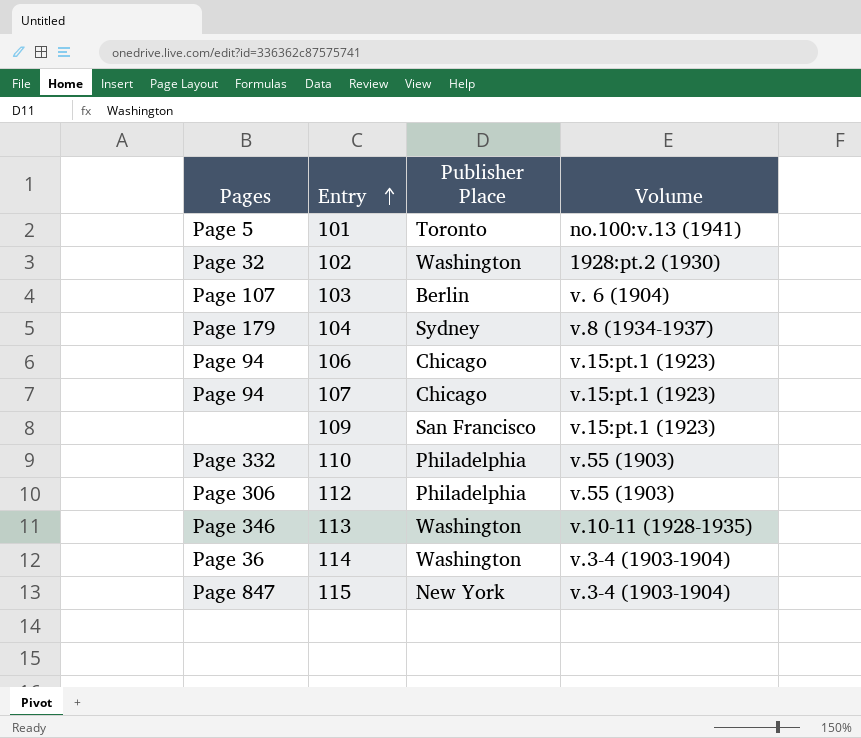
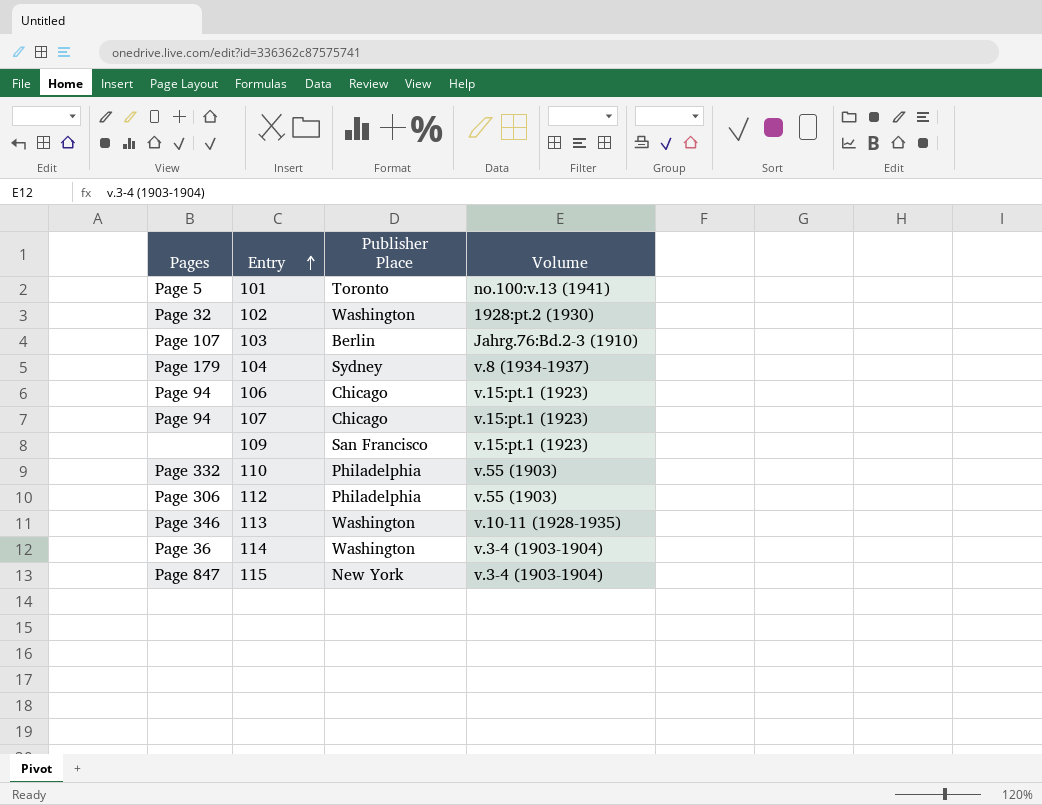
103 | Volume: v. 6 (1904) -> Jahrg.76:Bd.2-3 (1910)

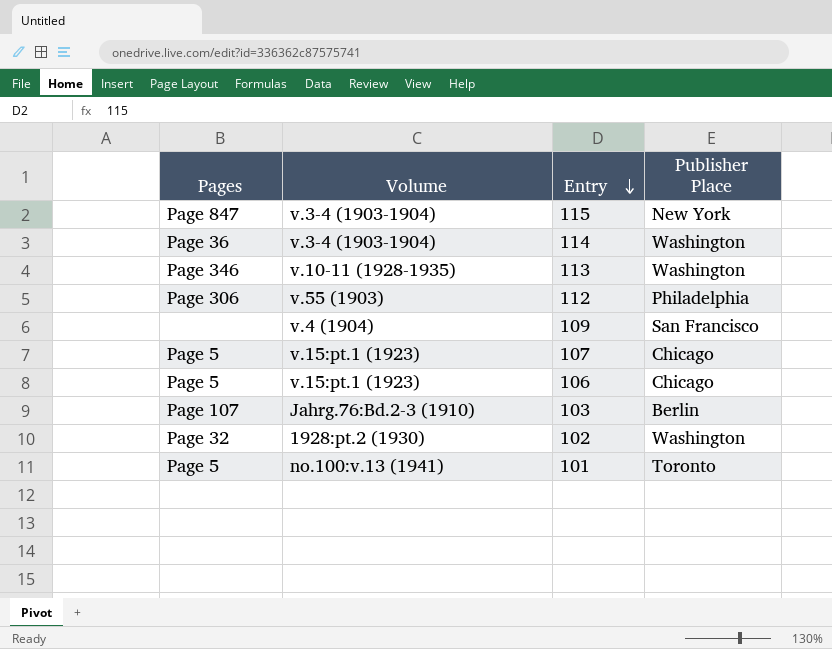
row order: Entry ascending -> Entry descending
column Volume | position: 4 -> 2
row 104: Page 179 | Sydney | v.8 (1934-1937) -> none
row 110: Page 332 | Philadelphia | v.55 (1903) -> none
109 | Volume: v.15:pt.1 (1923) -> v.4 (1904)
107 | Pages: Page 94 -> Page 5
106 | Pages: Page 94 -> Page 5

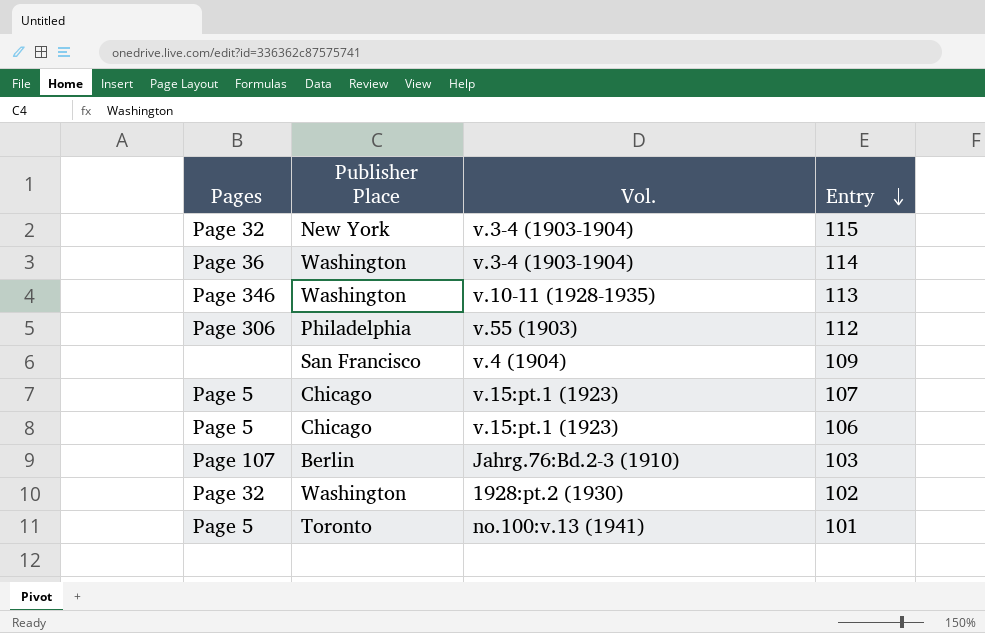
column Publisher Place | position: 4 -> 2
column name: Volume -> Vol.
115 | Pages: Page 847 -> Page 32

